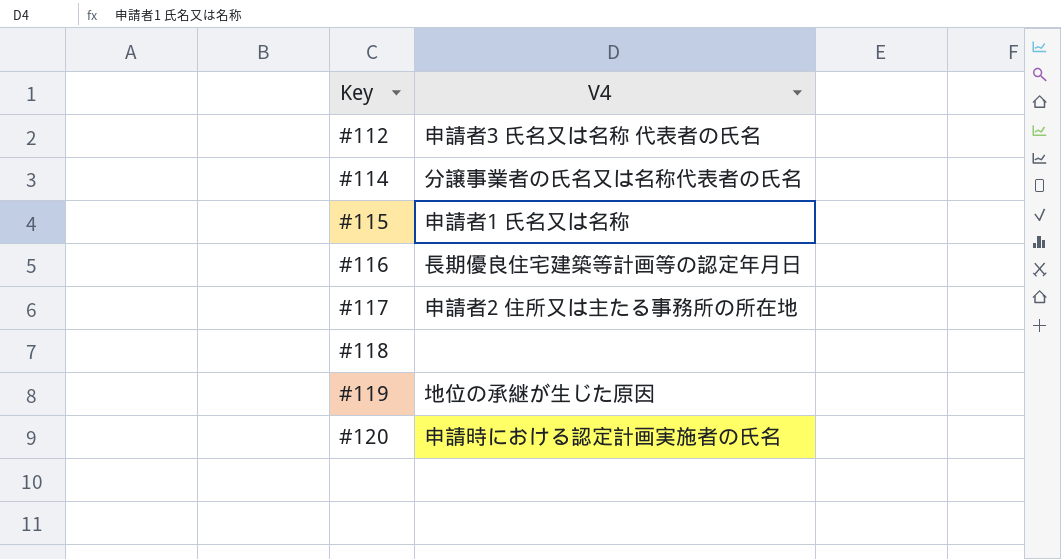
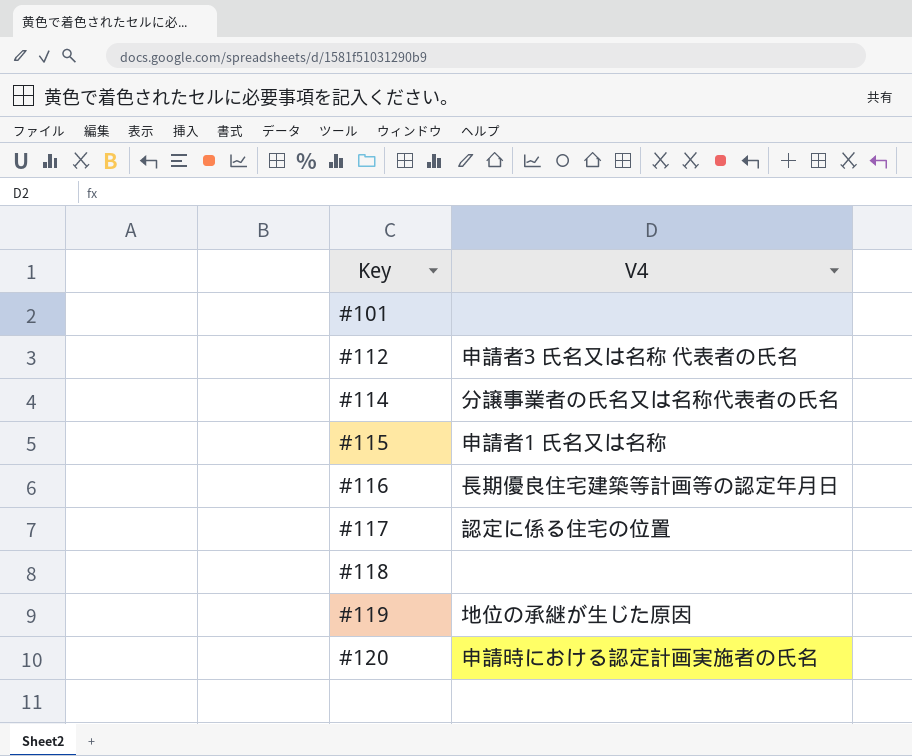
row #101: none -> none
#117 | V4: 申請者2 住所又は主たる事務所の所在地 -> 認定に係る住宅の位置

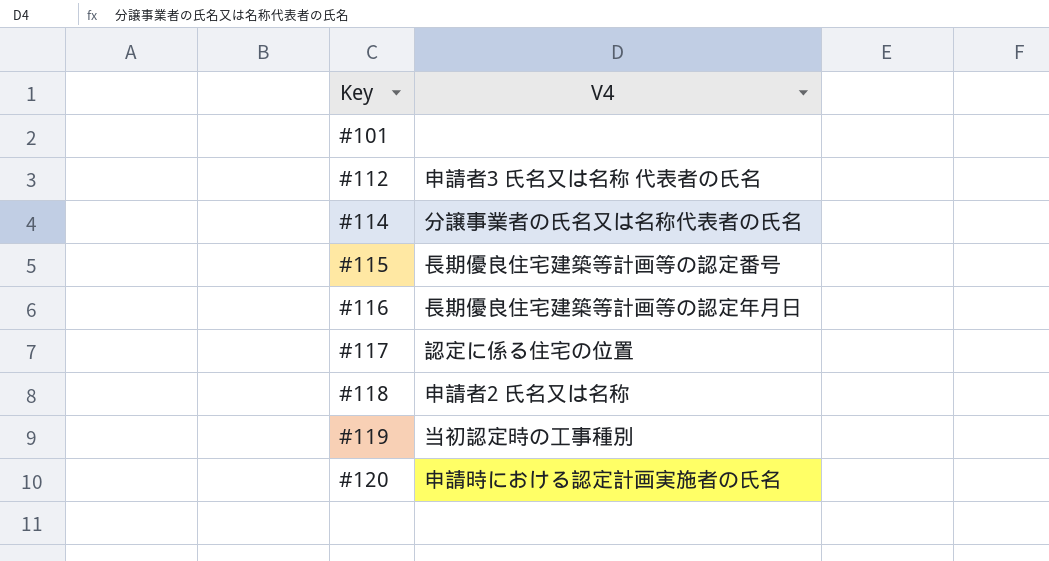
#115 | V4: 申請者1 氏名又は名称 -> 長期優良住宅建築等計画等の認定番号
#118 | V4: none -> 申請者2 氏名又は名称
#119 | V4: 地位の承継が生じた原因 -> 当初認定時の工事種別

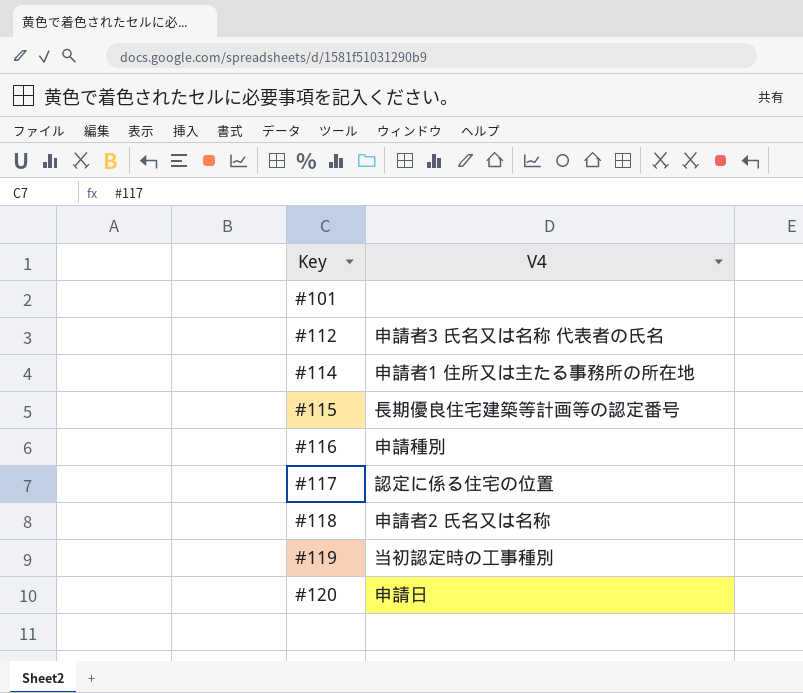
#114 | V4: 分譲事業者の氏名又は名称代表者の氏名 -> 申請者1 住所又は主たる事務所の所在地
#116 | V4: 長期優良住宅建築等計画等の認定年月日 -> 申請種別
#120 | V4: 申請時における認定計画実施者の氏名 -> 申請日

